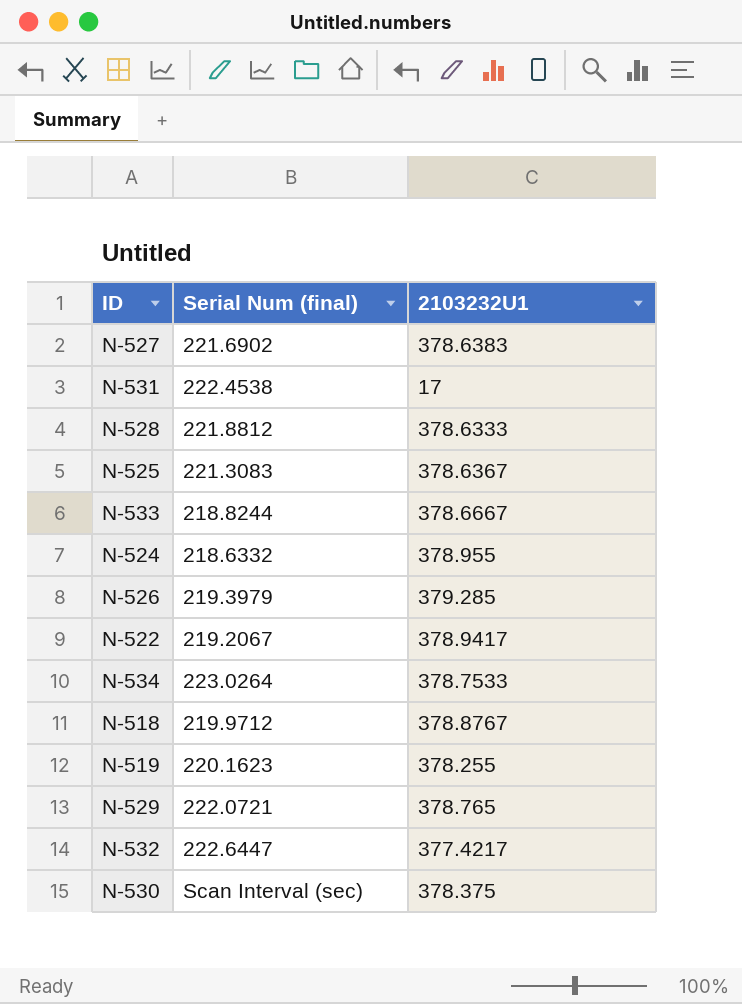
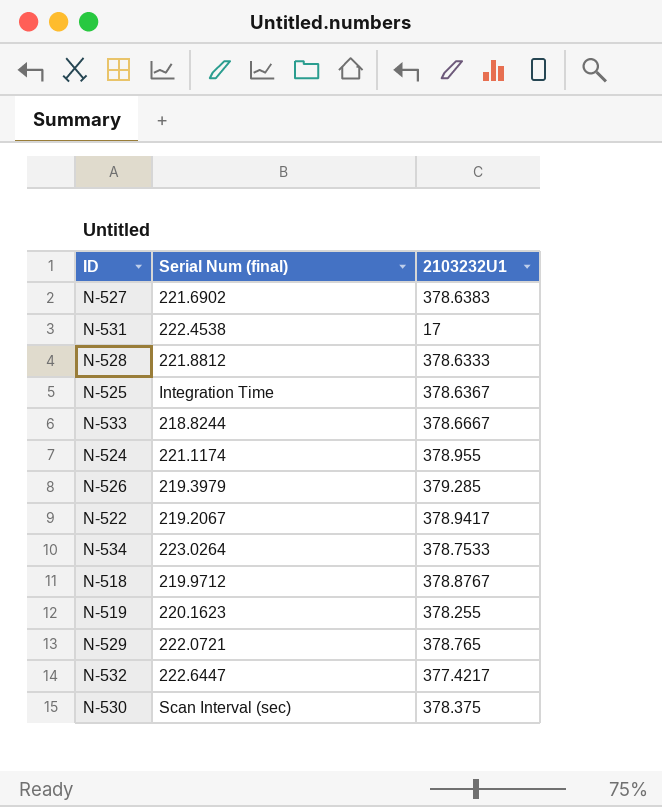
N-525 | Serial Num (final): 221.3083 -> Integration Time
N-524 | Serial Num (final): 218.6332 -> 221.1174

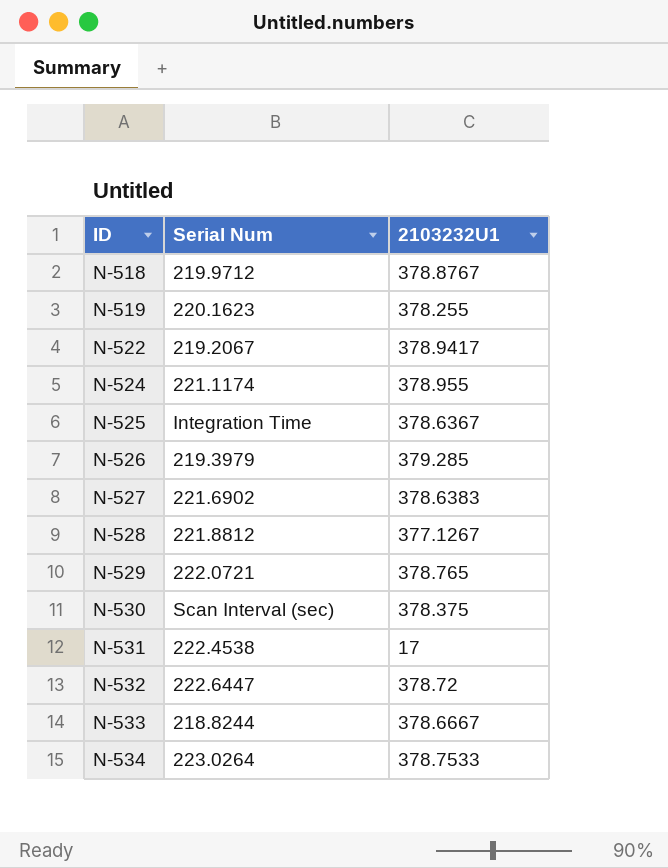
row order: none -> ID ascending
column name: Serial Num (final) -> Serial Num
N-528 | 2103232U1: 378.6333 -> 377.1267
N-532 | 2103232U1: 377.4217 -> 378.72

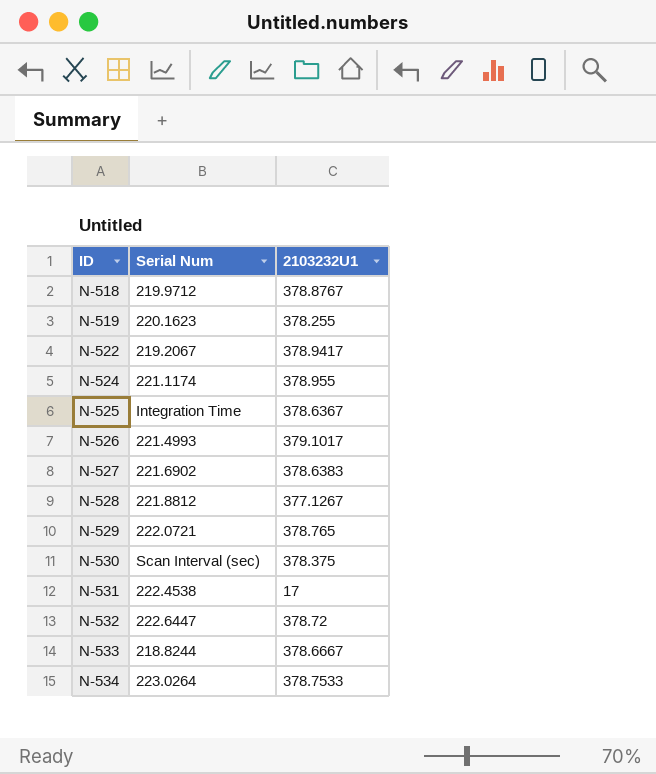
N-526 | Serial Num: 219.3979 -> 221.4993
N-526 | 2103232U1: 379.285 -> 379.1017

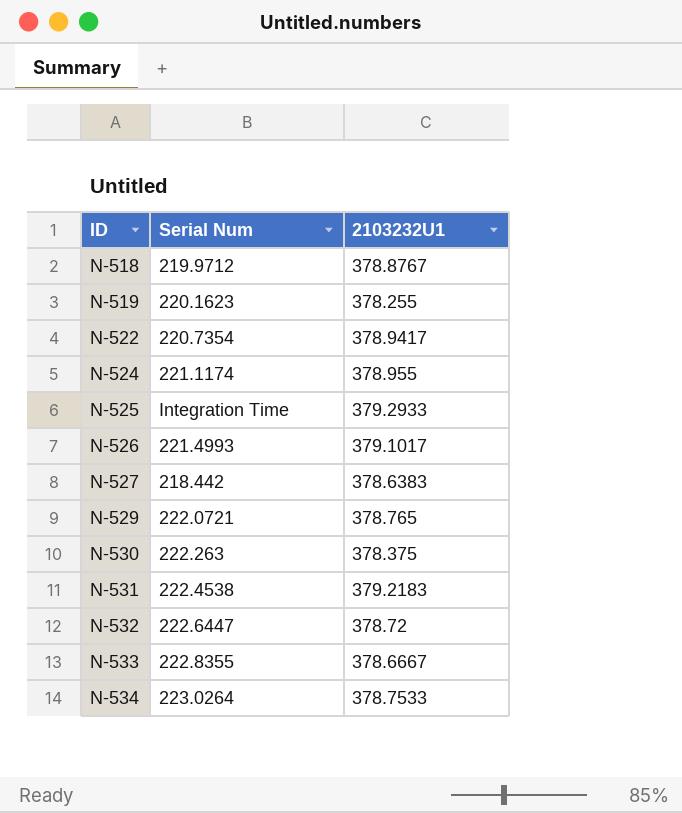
row N-528: 221.8812 | 377.1267 -> none
N-522 | Serial Num: 219.2067 -> 220.7354
N-525 | 2103232U1: 378.6367 -> 379.2933
N-527 | Serial Num: 221.6902 -> 218.442
N-530 | Serial Num: Scan Interval (sec) -> 222.263
N-531 | 2103232U1: 17 -> 379.2183
N-533 | Serial Num: 218.8244 -> 222.8355

